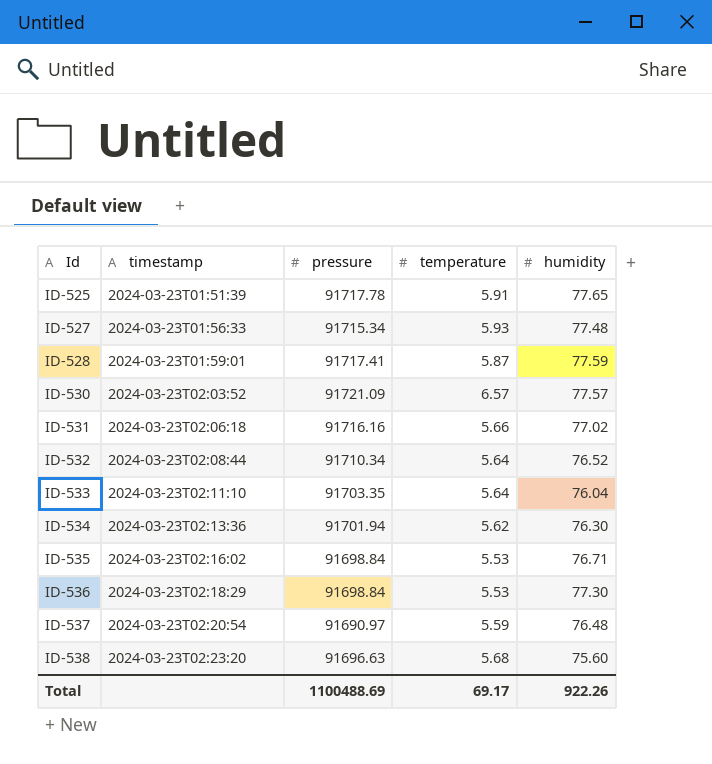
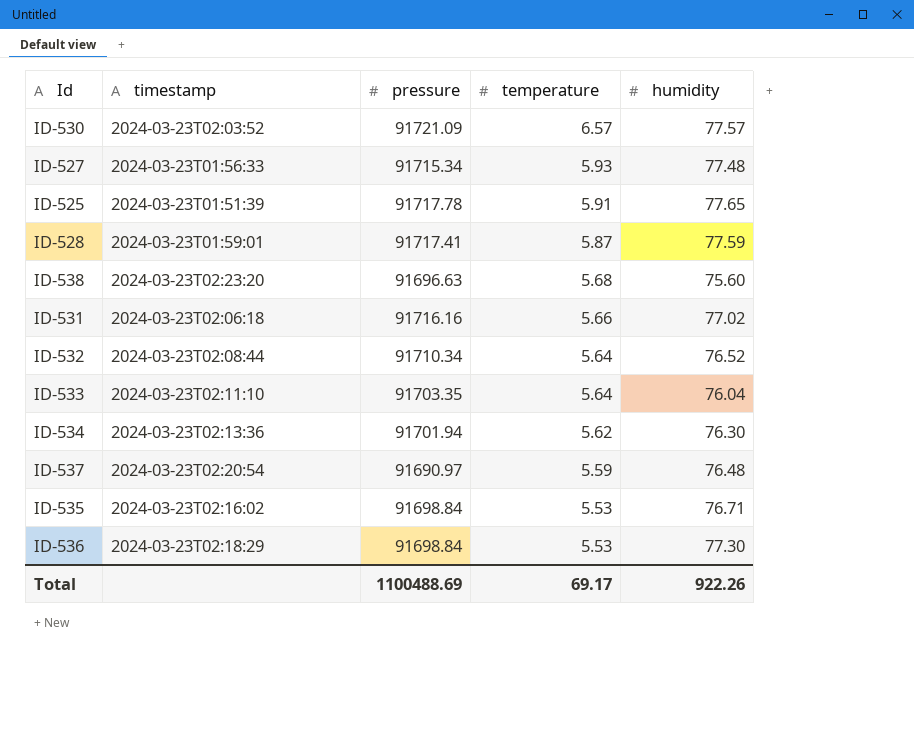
row order: Id ascending -> temperature descending

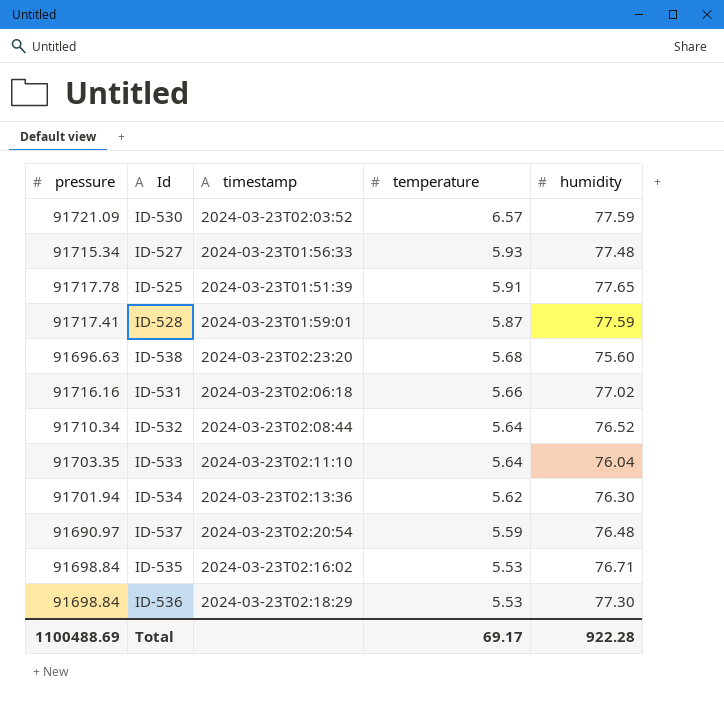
column pressure | position: 3 -> 1
ID-530 | humidity: 77.57 -> 77.59
Total | humidity: 922.26 -> 922.28

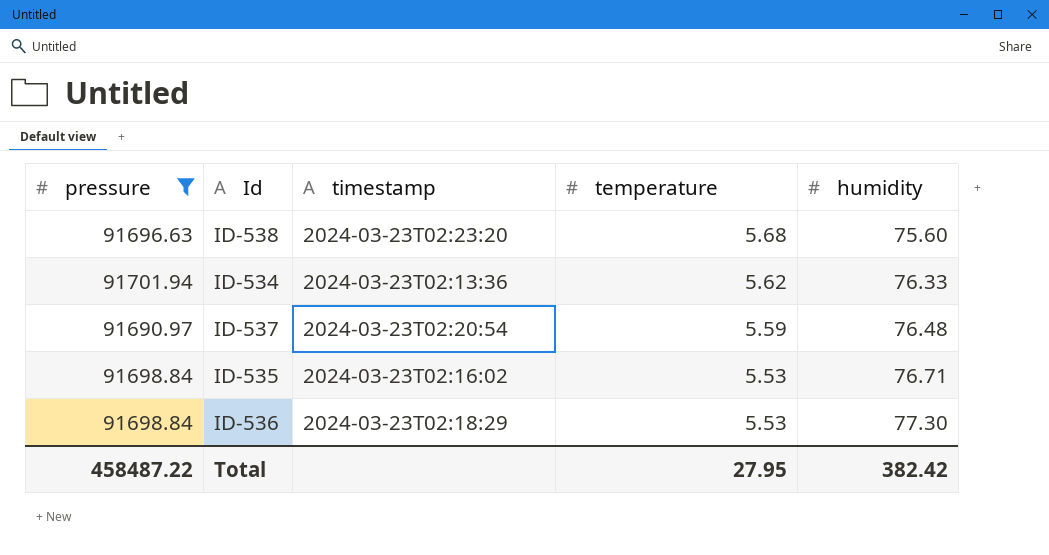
filter: none -> pressure <= 91701.94
ID-534 | humidity: 76.30 -> 76.33
Total | pressure: 1100488.69 -> 458487.22
Total | temperature: 69.17 -> 27.95
Total | humidity: 922.28 -> 382.42

